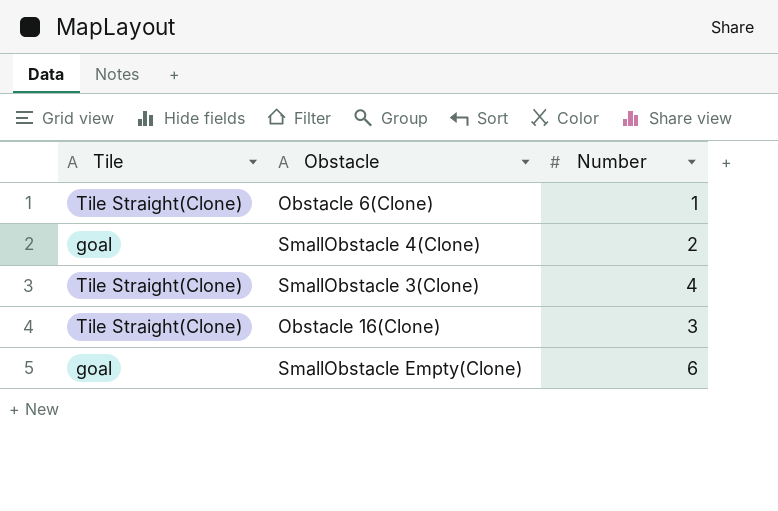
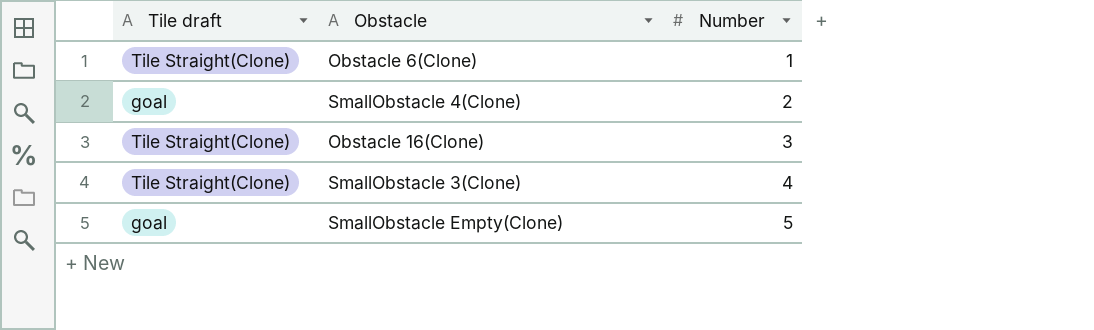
row order: none -> Number ascending
column name: Tile -> Tile draft
SmallObstacle Empty(Clone) | Number: 6 -> 5

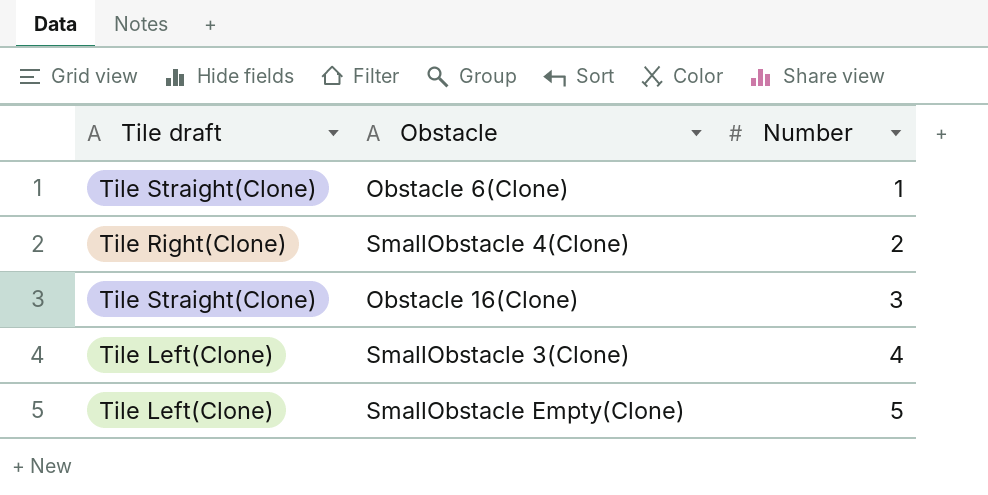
SmallObstacle 4(Clone) | Tile draft: goal -> Tile Right(Clone)
SmallObstacle 3(Clone) | Tile draft: Tile Straight(Clone) -> Tile Left(Clone)
SmallObstacle Empty(Clone) | Tile draft: goal -> Tile Left(Clone)

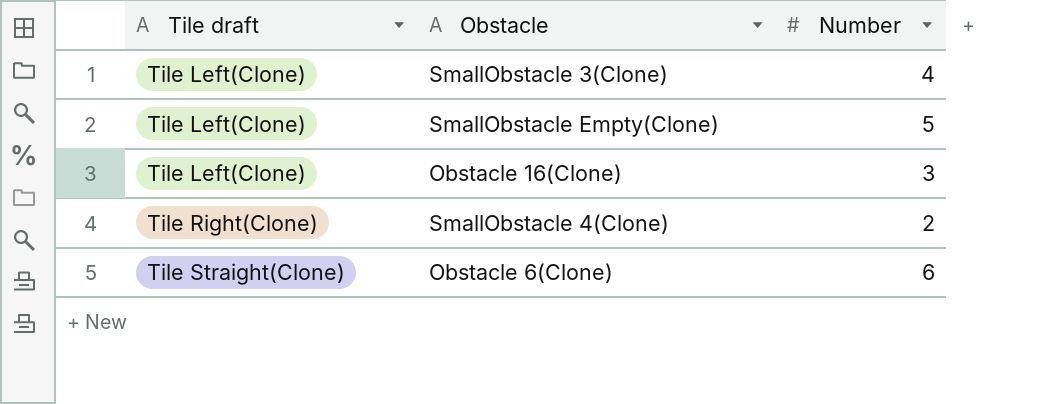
row order: Number ascending -> Tile draft ascending
Obstacle 16(Clone) | Tile draft: Tile Straight(Clone) -> Tile Left(Clone)
Obstacle 6(Clone) | Number: 1 -> 6

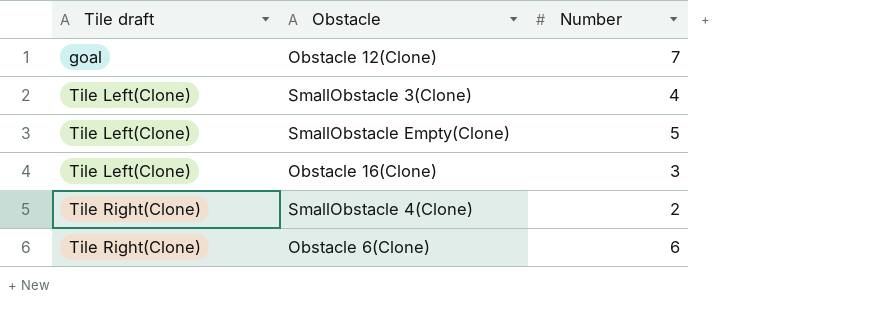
row Obstacle 12(Clone): none -> goal | 7
Obstacle 6(Clone) | Tile draft: Tile Straight(Clone) -> Tile Right(Clone)

